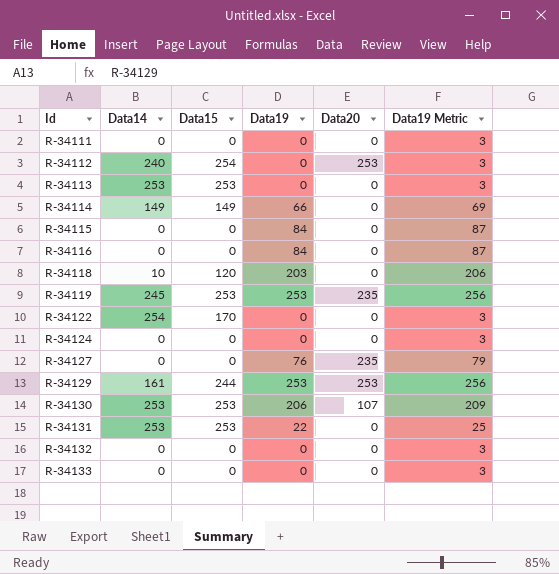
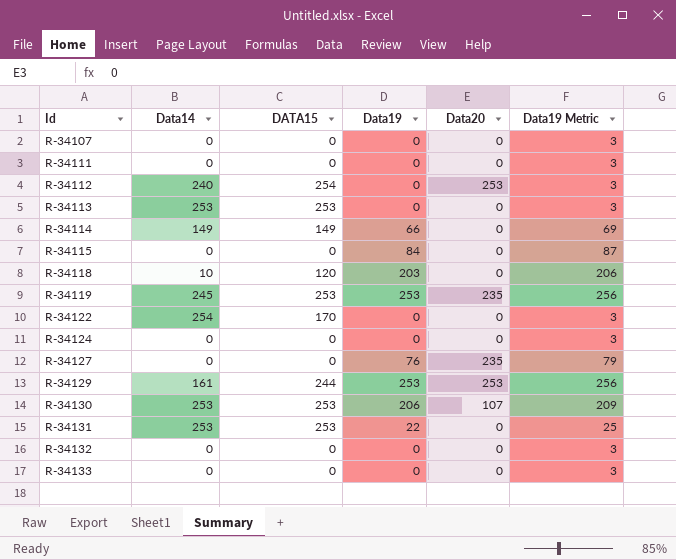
column name: Data15 -> DATA15
row R-34116: 0 | 0 | 84 | 0 | 87 -> none
row R-34107: none -> 0 | 0 | 0 | 0 | 3

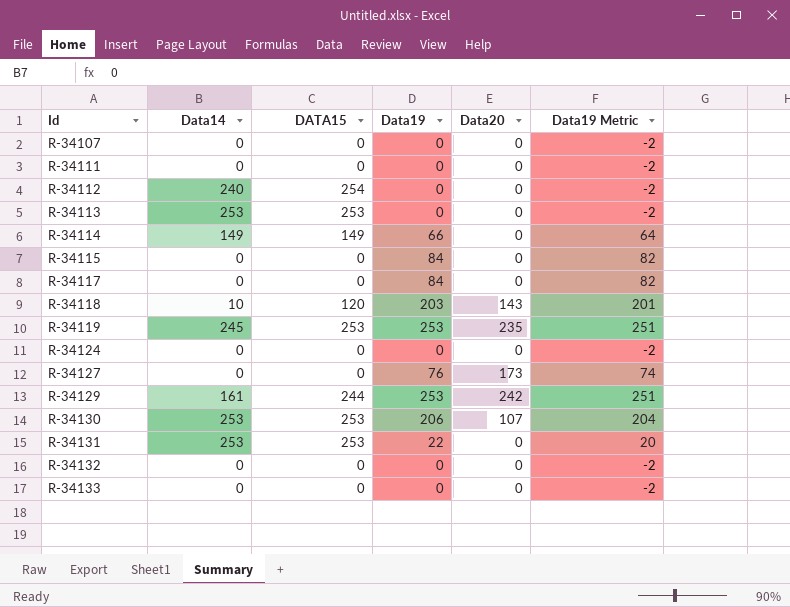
column Data19 Metric | formula: [Data19] + 3 -> [Data19] - 2
row R-34122: 254 | 170 | 0 | 0 | 3 -> none
R-34112 | Data20: 253 -> 0
row R-34117: none -> 0 | 0 | 84 | 0 | 82
R-34118 | Data20: 0 -> 143
R-34127 | Data20: 235 -> 173
R-34129 | Data20: 253 -> 242

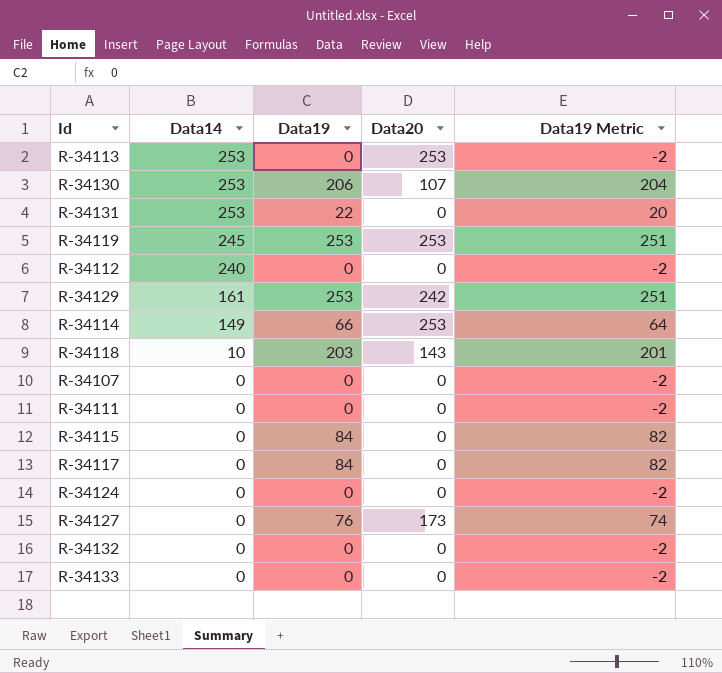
row order: Id ascending -> Data14 descending
column DATA15 | position: 3 -> none
R-34113 | Data20: 0 -> 253
R-34119 | Data20: 235 -> 253
R-34114 | Data20: 0 -> 253

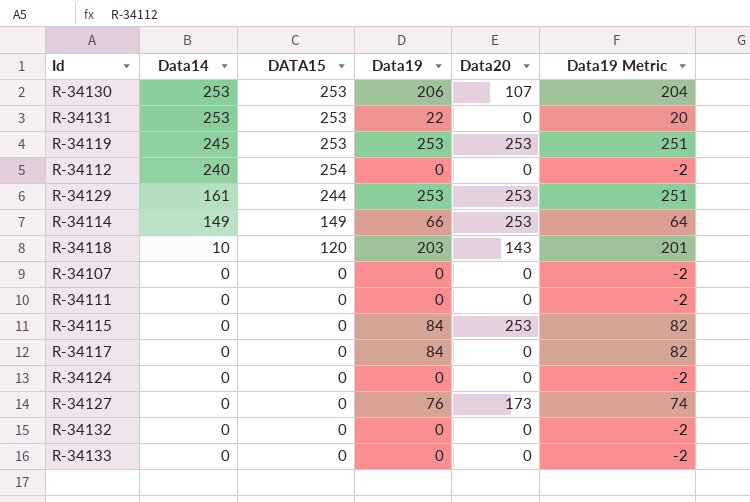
column DATA15 | position: none -> 3
row R-34113: 253 | 0 | 253 | -2 -> none
R-34129 | Data20: 242 -> 253
R-34115 | Data20: 0 -> 253

